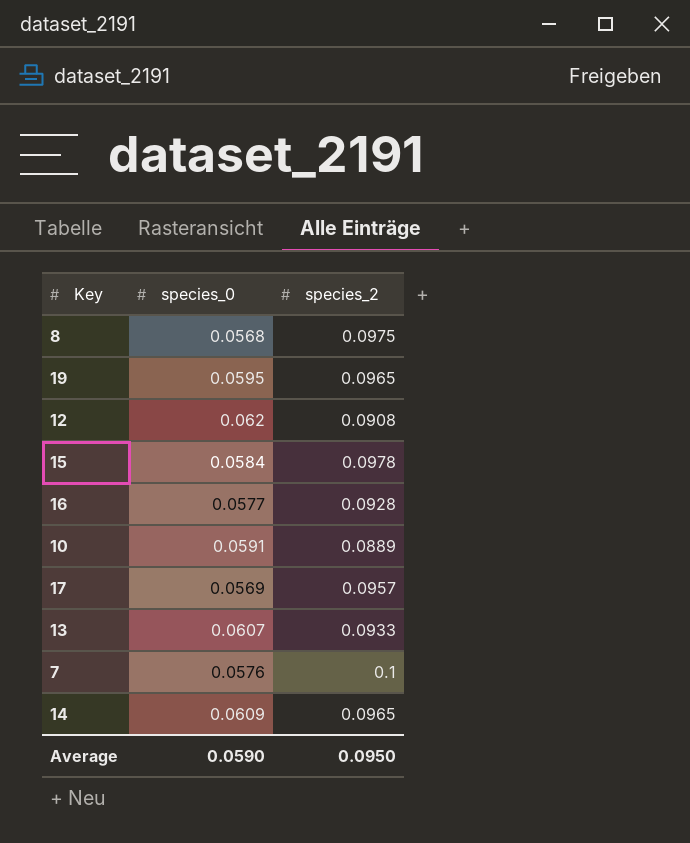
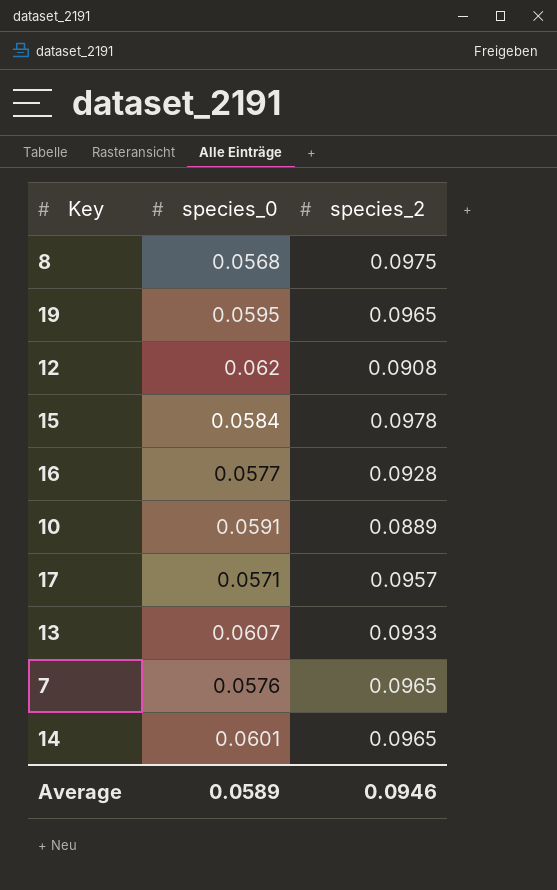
17 | species_0: 0.0569 -> 0.0571
7 | species_2: 0.1 -> 0.0965
14 | species_0: 0.0609 -> 0.0601
Average | species_0: 0.0590 -> 0.0589
Average | species_2: 0.0950 -> 0.0946

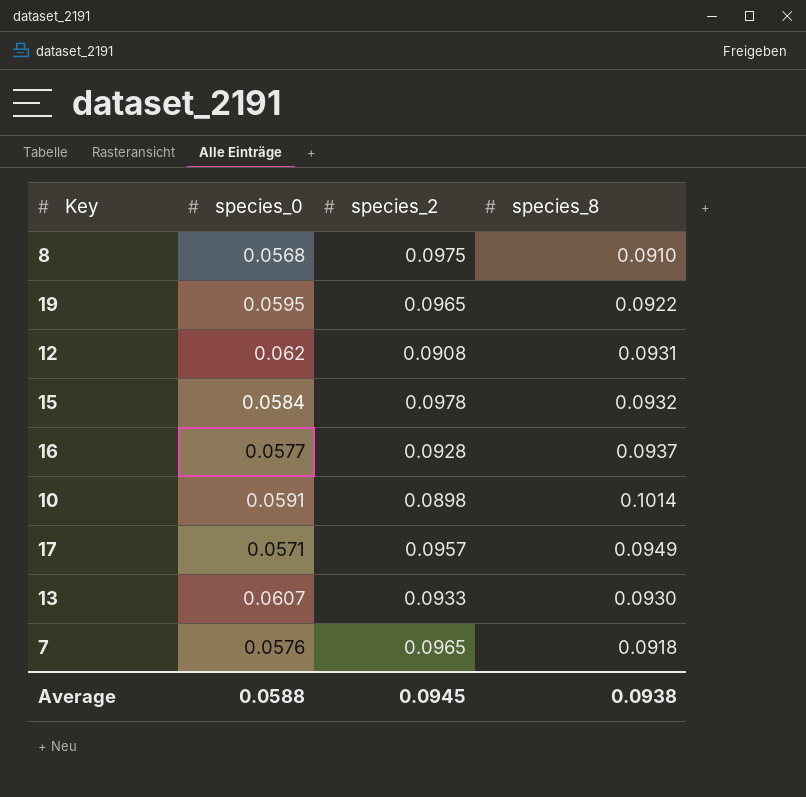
column species_8 | position: none -> 4
row 14: 0.0601 | 0.0965 -> none
10 | species_2: 0.0889 -> 0.0898
Average | species_0: 0.0589 -> 0.0588
Average | species_2: 0.0946 -> 0.0945

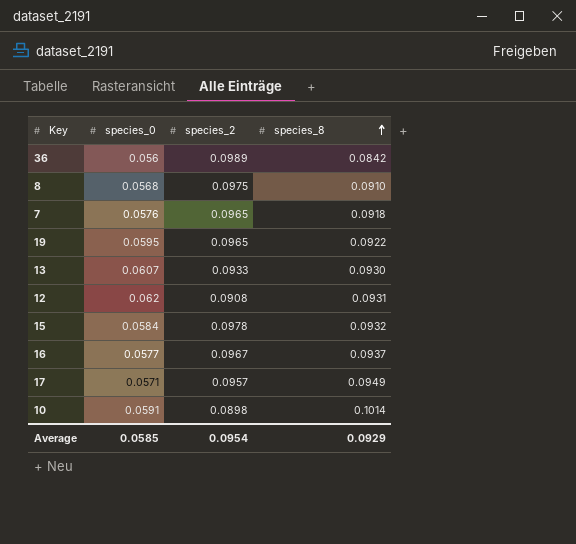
row order: none -> species_8 ascending
row 36: none -> 0.056 | 0.0989 | 0.0842
16 | species_2: 0.0928 -> 0.0967
Average | species_0: 0.0588 -> 0.0585
Average | species_2: 0.0945 -> 0.0954
Average | species_8: 0.0938 -> 0.0929

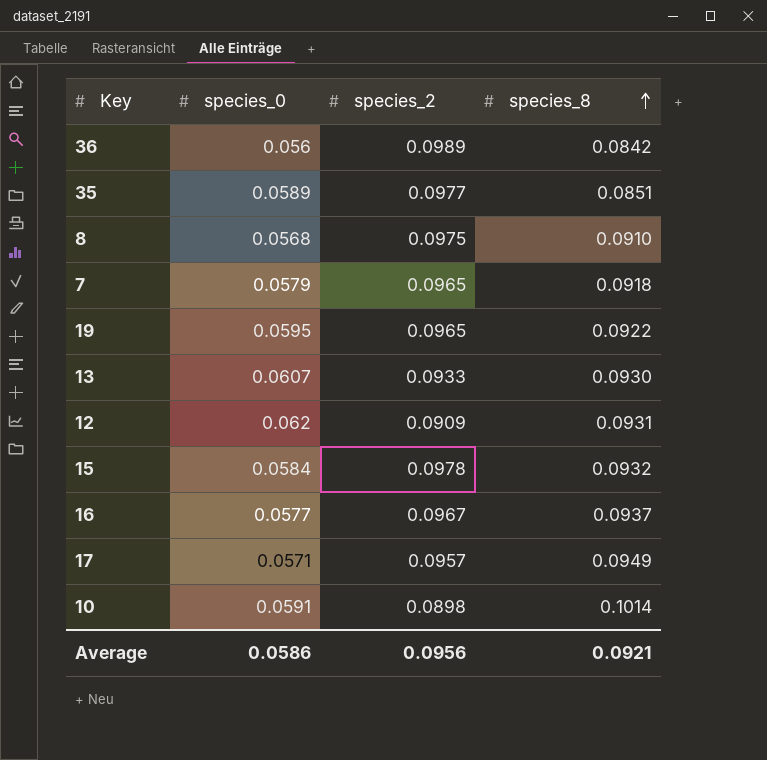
row 35: none -> 0.0589 | 0.0977 | 0.0851
7 | species_0: 0.0576 -> 0.0579
12 | species_2: 0.0908 -> 0.0909
Average | species_0: 0.0585 -> 0.0586
Average | species_2: 0.0954 -> 0.0956
Average | species_8: 0.0929 -> 0.0921

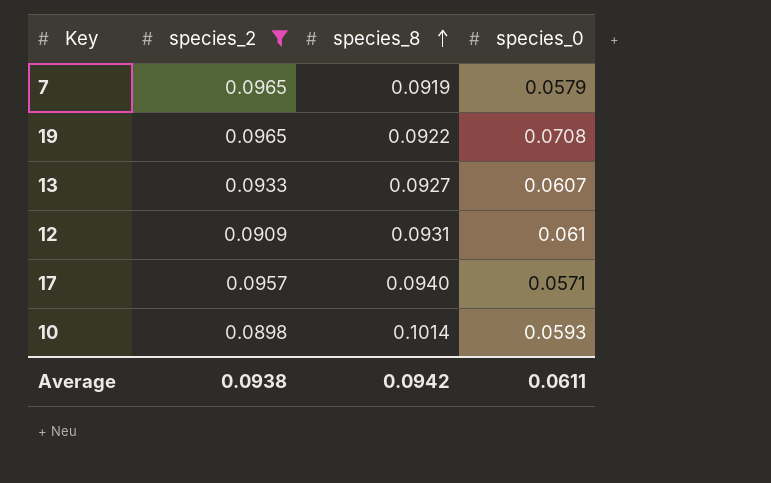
filter: none -> species_2 <= 0.0965
column species_0 | position: 2 -> 4
7 | species_8: 0.0918 -> 0.0919
19 | species_0: 0.0595 -> 0.0708
13 | species_8: 0.0930 -> 0.0927
12 | species_0: 0.062 -> 0.061
17 | species_8: 0.0949 -> 0.0940
10 | species_0: 0.0591 -> 0.0593
Average | species_2: 0.0956 -> 0.0938
Average | species_8: 0.0921 -> 0.0942
Average | species_0: 0.0586 -> 0.0611

